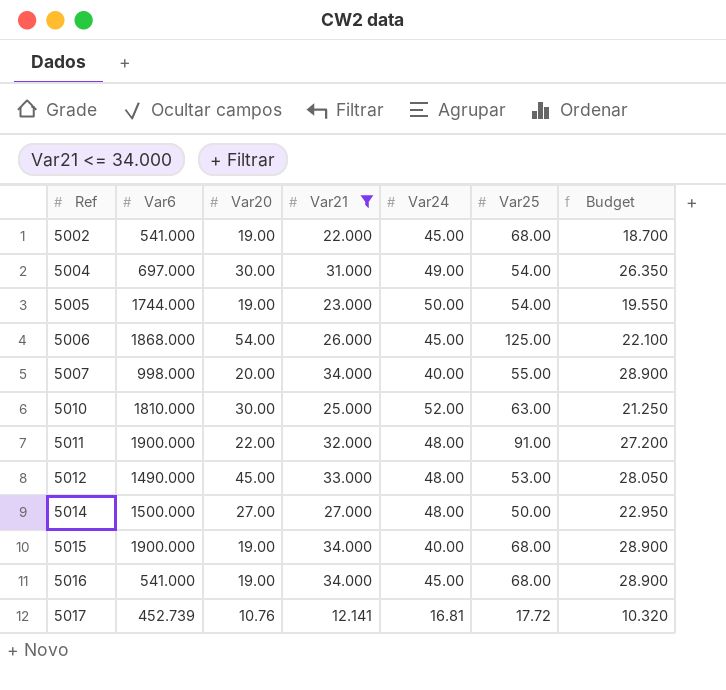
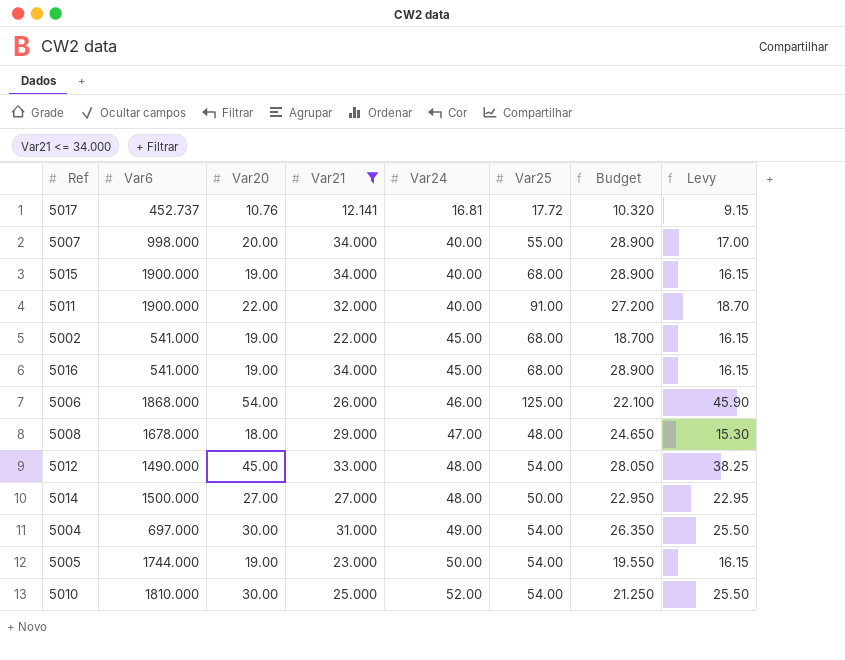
row order: Ref ascending -> Var24 ascending
column Levy | formula: none -> [Var20] * 0.85
5017 | Var6: 452.739 -> 452.737
5011 | Var24: 48.00 -> 40.00
5006 | Var24: 45.00 -> 46.00
row 5008: none -> 1678.000 | 18.00 | 29.000 | 47.00 | 48.00 | 24.650 | 15.30
5012 | Var25: 53.00 -> 54.00
5010 | Var25: 63.00 -> 54.00

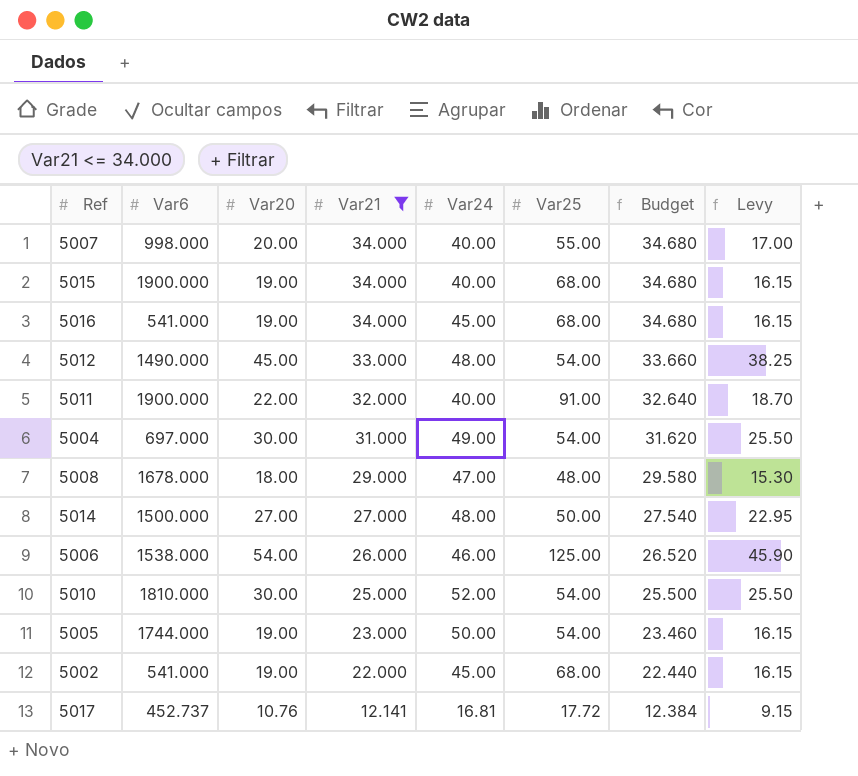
row order: Var24 ascending -> Var21 descending
column Budget | formula: [Var21] * 0.85 -> [Var21] * 1.02
5006 | Var6: 1868.000 -> 1538.000

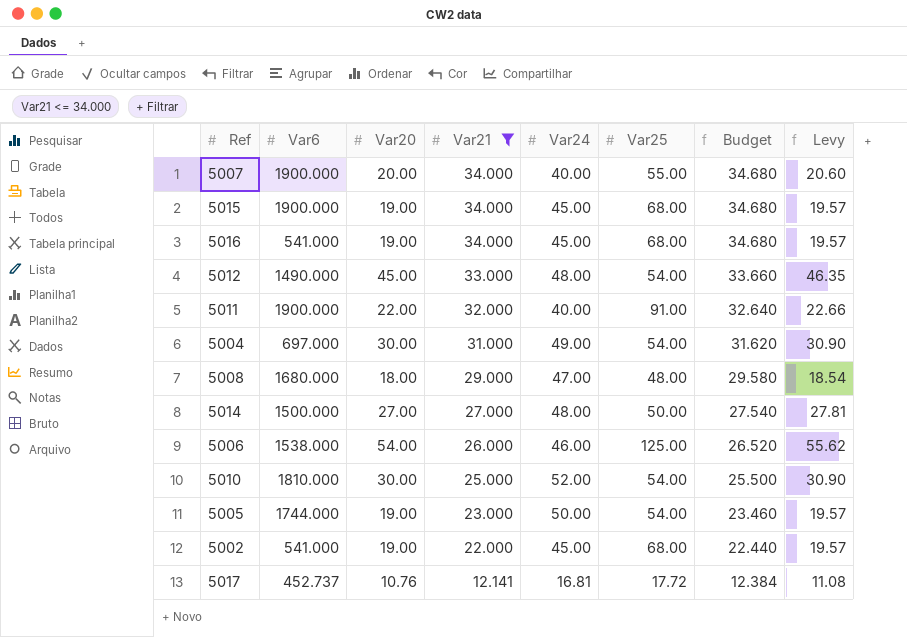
column Levy | formula: [Var20] * 0.85 -> [Var20] * 1.03
5007 | Var6: 998.000 -> 1900.000
5015 | Var24: 40.00 -> 45.00
5008 | Var6: 1678.000 -> 1680.000

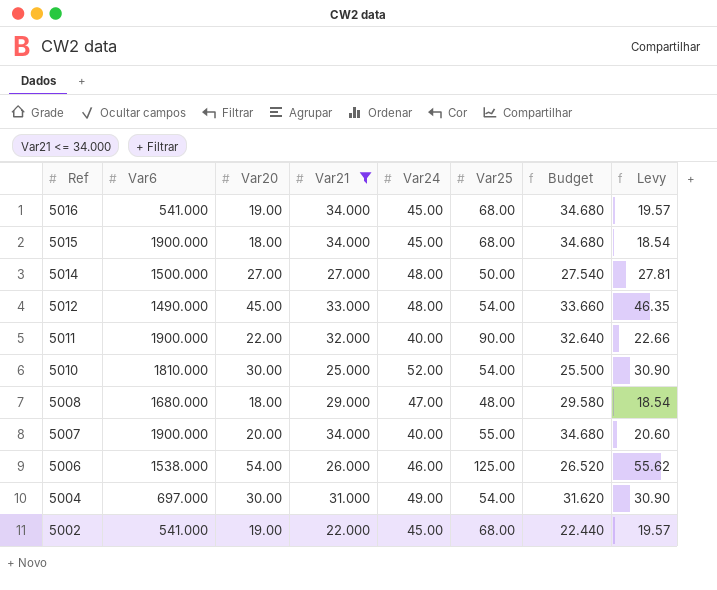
row order: Var21 descending -> Ref descending
row 5005: 1744.000 | 19.00 | 23.000 | 50.00 | 54.00 | 23.460 | 19.57 -> none
row 5017: 452.737 | 10.76 | 12.141 | 16.81 | 17.72 | 12.384 | 11.08 -> none
5015 | Var20: 19.00 -> 18.00
5015 | Levy: 19.57 -> 18.54
5011 | Var25: 91.00 -> 90.00

